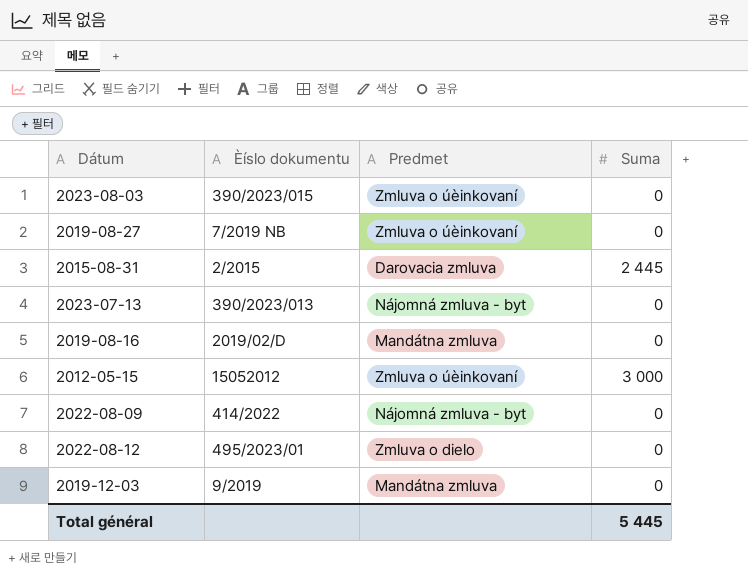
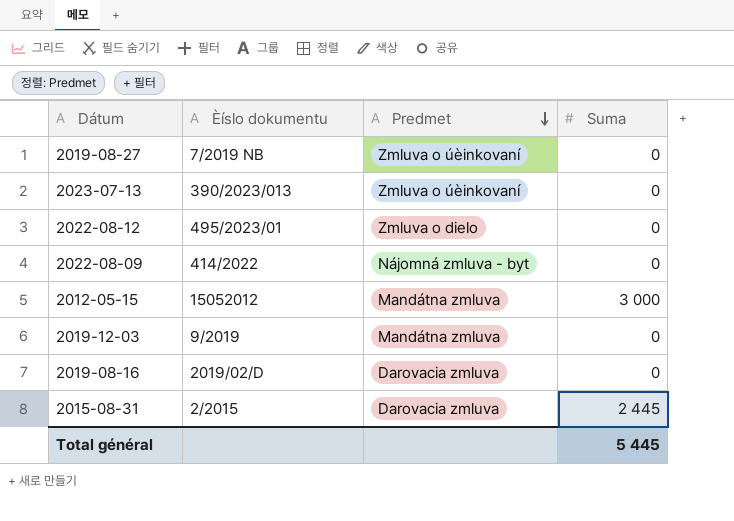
row order: none -> Predmet descending
row 2023-08-03: 390/2023/015 | Zmluva o úèinkovaní | 0 -> none
2023-07-13 | Predmet: Nájomná zmluva - byt -> Zmluva o úèinkovaní
2012-05-15 | Predmet: Zmluva o úèinkovaní -> Mandátna zmluva
2019-08-16 | Predmet: Mandátna zmluva -> Darovacia zmluva

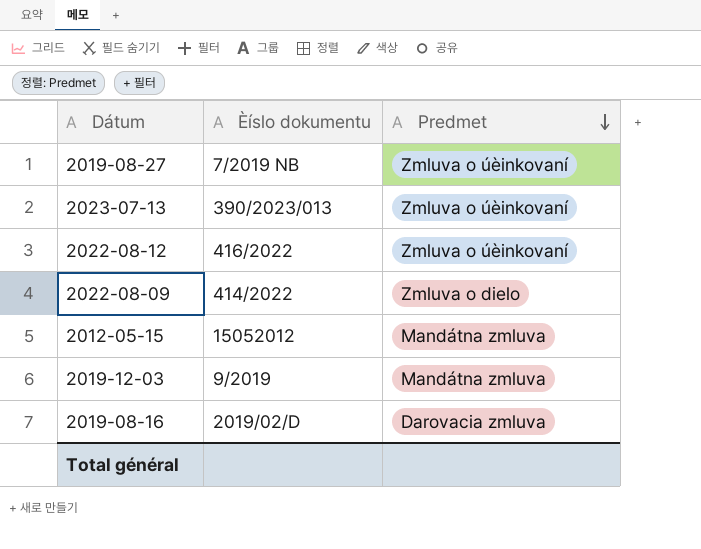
column Suma | position: 4 -> none
row 2015-08-31: 2/2015 | Darovacia zmluva | 2 445 -> none
2022-08-12 | Èíslo dokumentu: 495/2023/01 -> 416/2022
2022-08-12 | Predmet: Zmluva o dielo -> Zmluva o úèinkovaní
2022-08-09 | Predmet: Nájomná zmluva - byt -> Zmluva o dielo

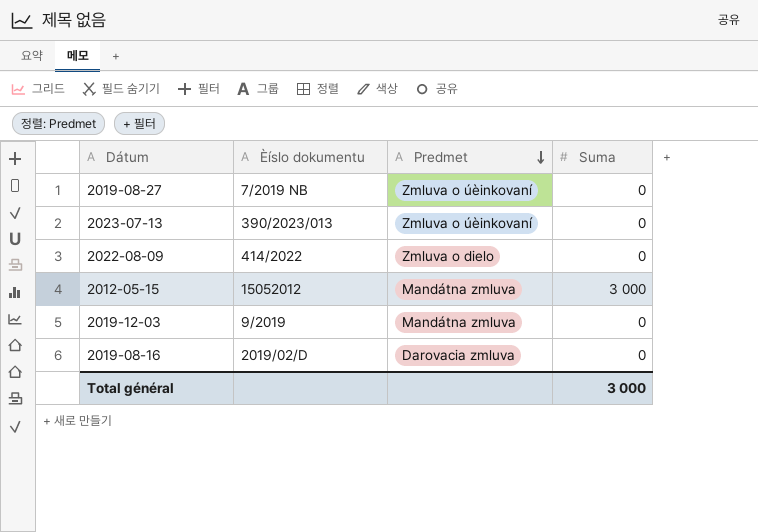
column Suma | position: none -> 4
row 2022-08-12: 416/2022 | Zmluva o úèinkovaní -> none

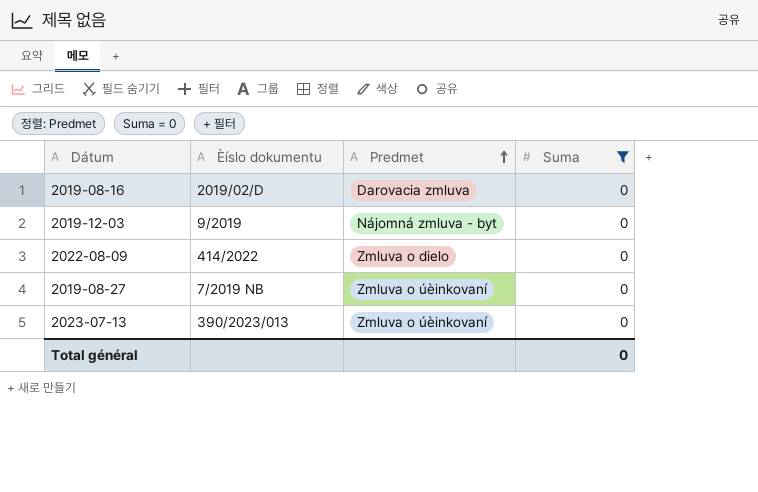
filter: none -> Suma = 0
row order: Predmet descending -> Predmet ascending
2019-12-03 | Predmet: Mandátna zmluva -> Nájomná zmluva - byt
Total général | Suma: 3 000 -> 0

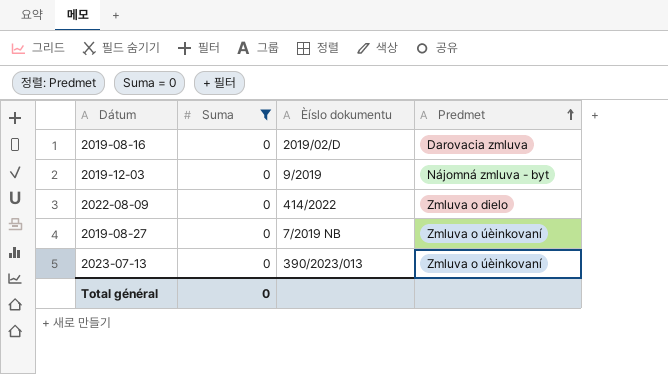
column Suma | position: 4 -> 2

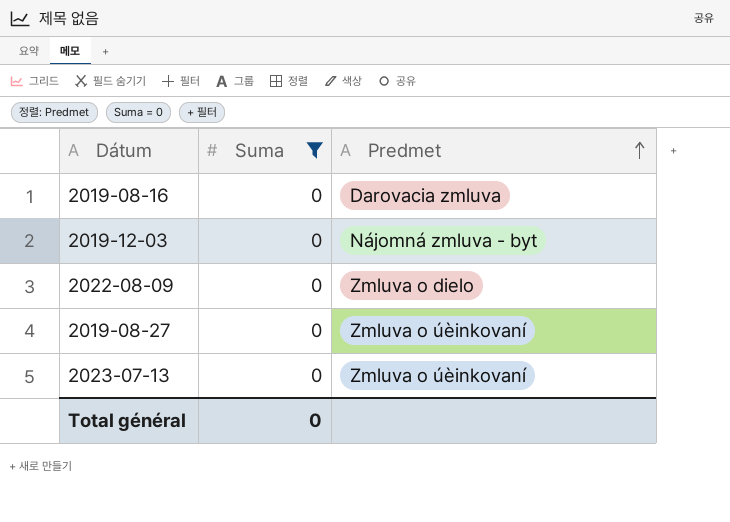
column Èíslo dokumentu | position: 3 -> none

